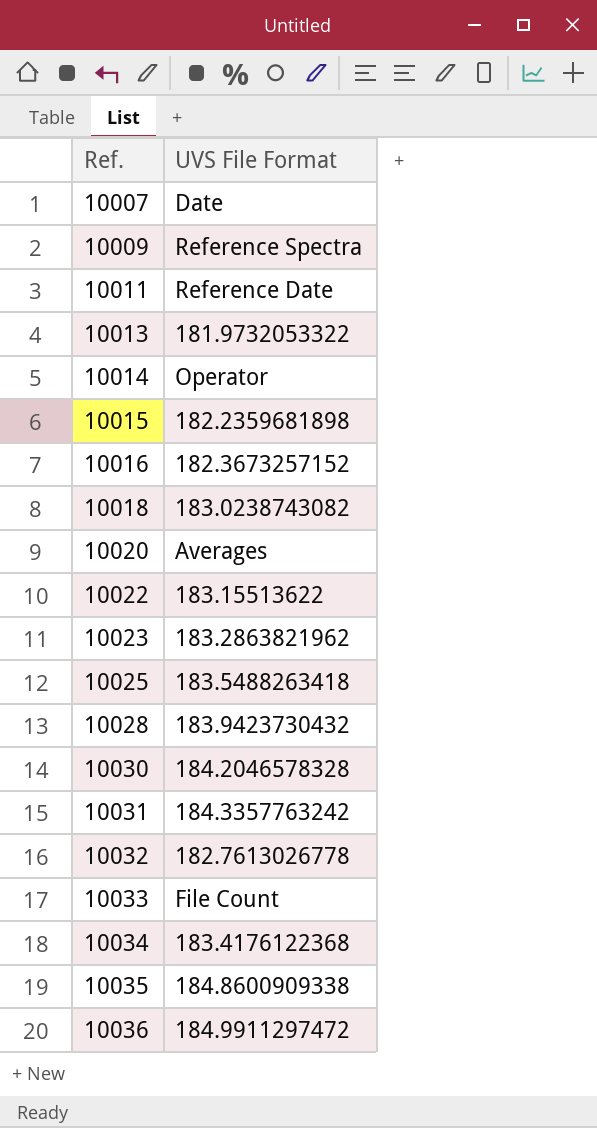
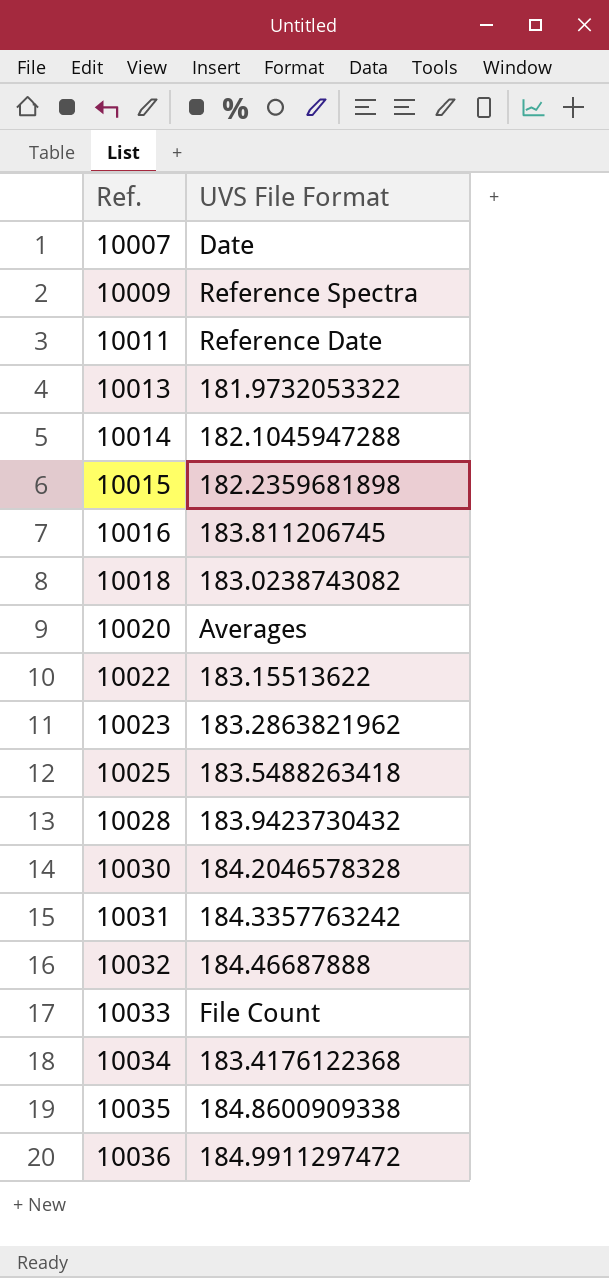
10014 | UVS File Format: Operator -> 182.1045947288
10016 | UVS File Format: 182.3673257152 -> 183.811206745
10032 | UVS File Format: 182.7613026778 -> 184.46687888

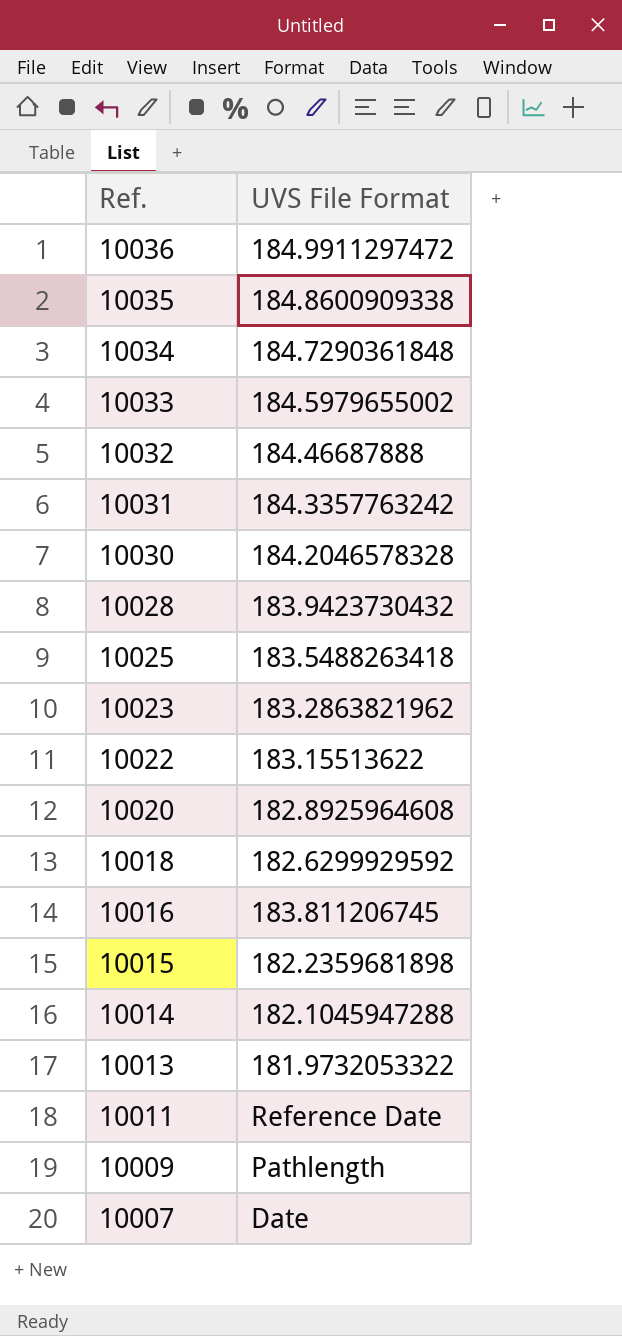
row order: Ref. ascending -> Ref. descending
10034 | UVS File Format: 183.4176122368 -> 184.7290361848
10033 | UVS File Format: File Count -> 184.5979655002
10020 | UVS File Format: Averages -> 182.8925964608
10018 | UVS File Format: 183.0238743082 -> 182.6299929592
10009 | UVS File Format: Reference Spectra -> Pathlength

